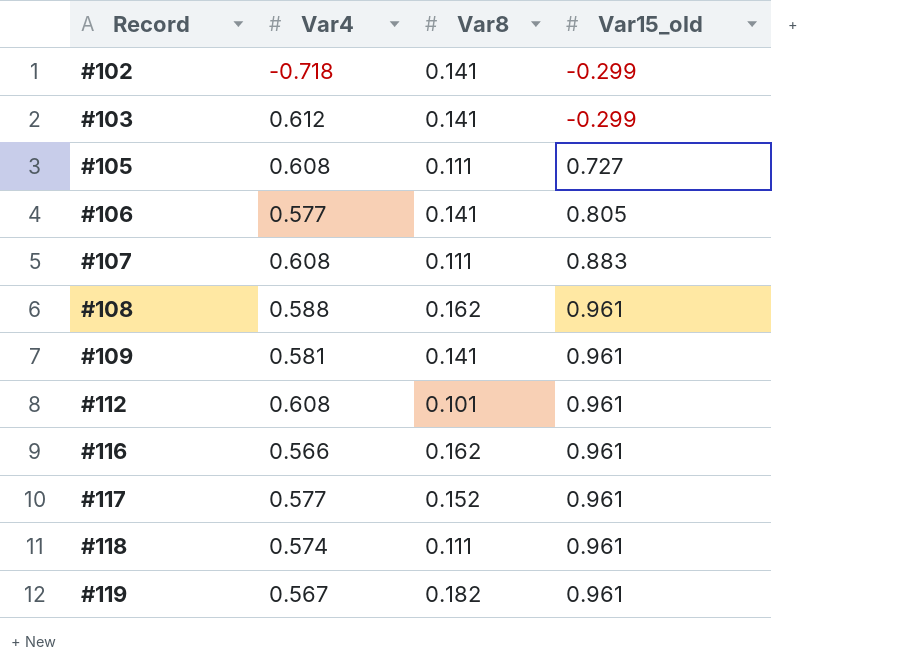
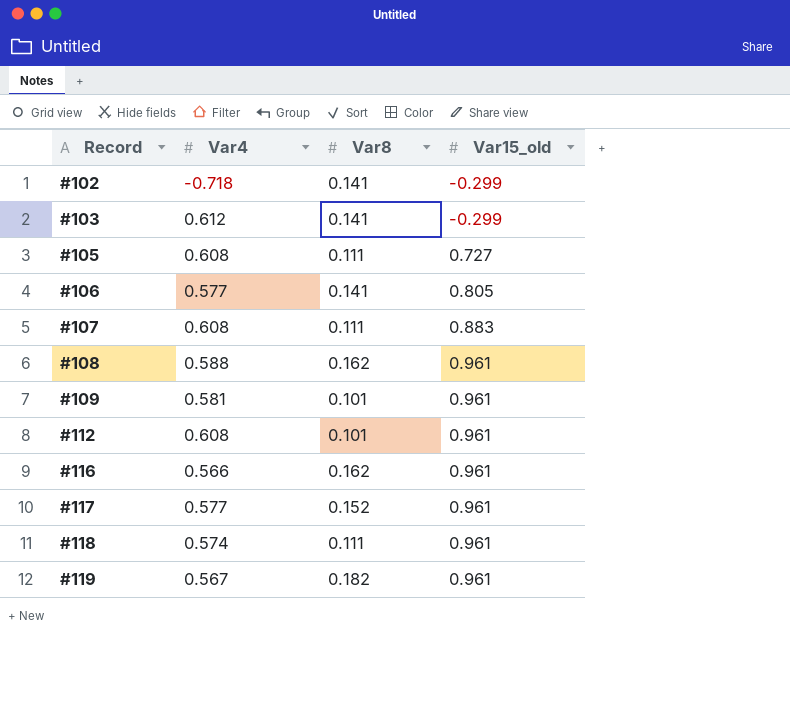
#109 | Var8: 0.141 -> 0.101

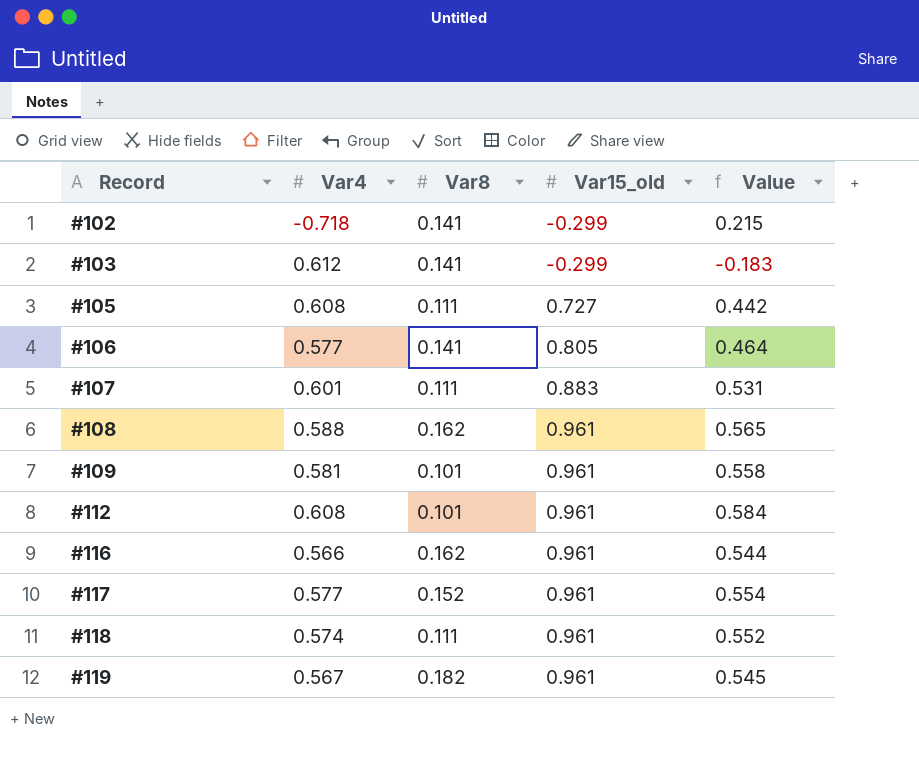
column Value | formula: none -> [Var4] * [Var15_old]
#107 | Var4: 0.608 -> 0.601

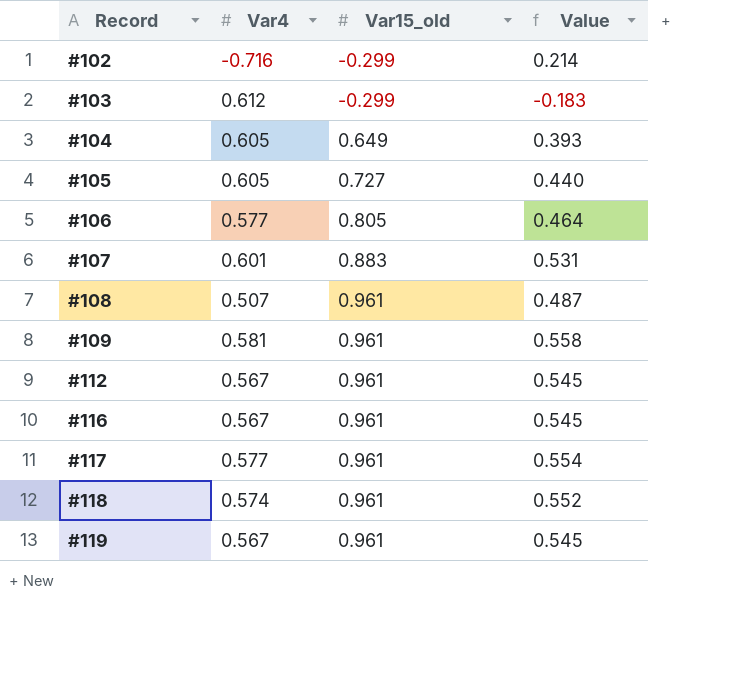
column Var8 | position: 3 -> none
#102 | Var4: -0.718 -> -0.716
#102 | Value: 0.215 -> 0.214
row #104: none -> 0.605 | 0.649 | 0.393
#105 | Var4: 0.608 -> 0.605
#105 | Value: 0.442 -> 0.440
#108 | Var4: 0.588 -> 0.507
#108 | Value: 0.565 -> 0.487
#112 | Var4: 0.608 -> 0.567
#112 | Value: 0.584 -> 0.545
#116 | Var4: 0.566 -> 0.567
#116 | Value: 0.544 -> 0.545

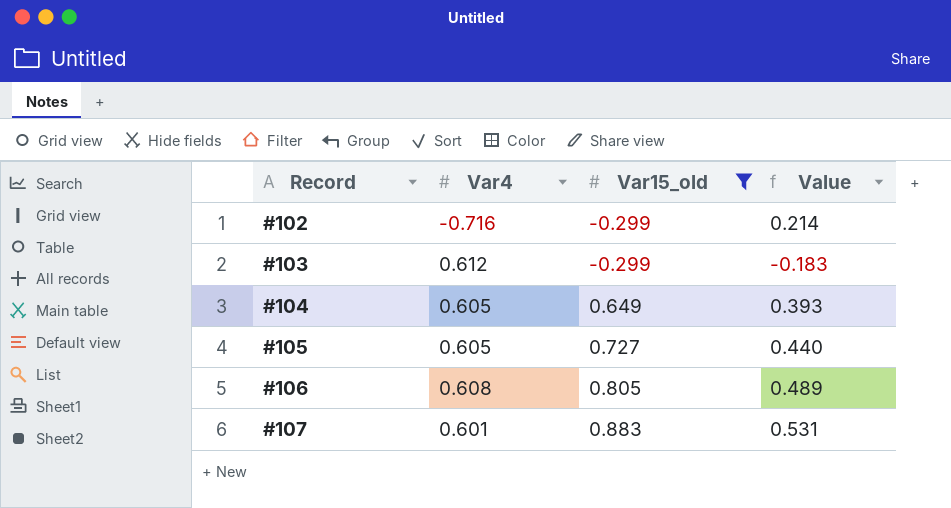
filter: none -> Var15_old != 0.961
#106 | Var4: 0.577 -> 0.608
#106 | Value: 0.464 -> 0.489

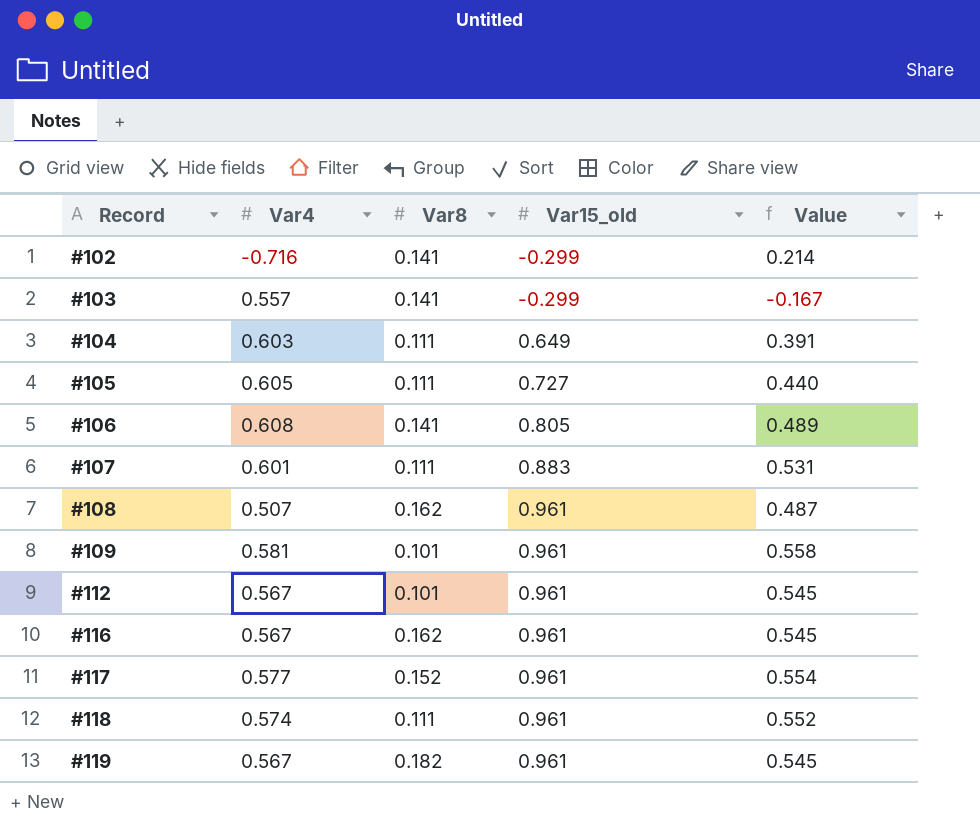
filter: Var15_old != 0.961 -> none
column Var8 | position: none -> 3
#103 | Var4: 0.612 -> 0.557
#103 | Value: -0.183 -> -0.167
#104 | Var4: 0.605 -> 0.603
#104 | Value: 0.393 -> 0.391

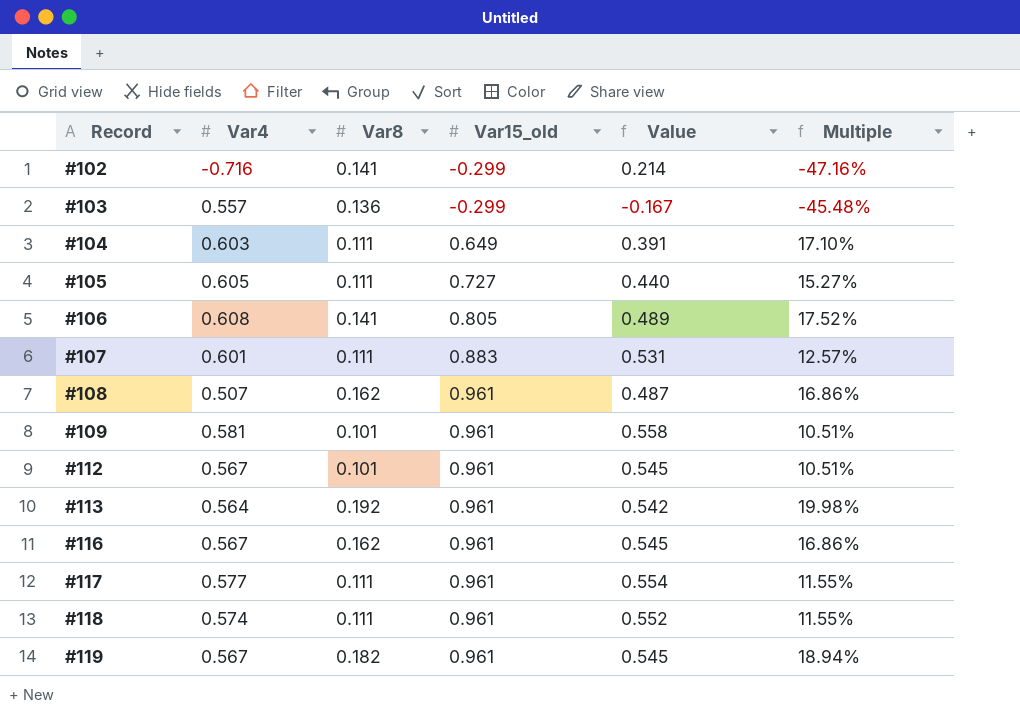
column Multiple | formula: none -> [Var8] / [Var15_old]
#103 | Var8: 0.141 -> 0.136
row #113: none -> 0.564 | 0.192 | 0.961 | 0.542 | 19.98%
#117 | Var8: 0.152 -> 0.111

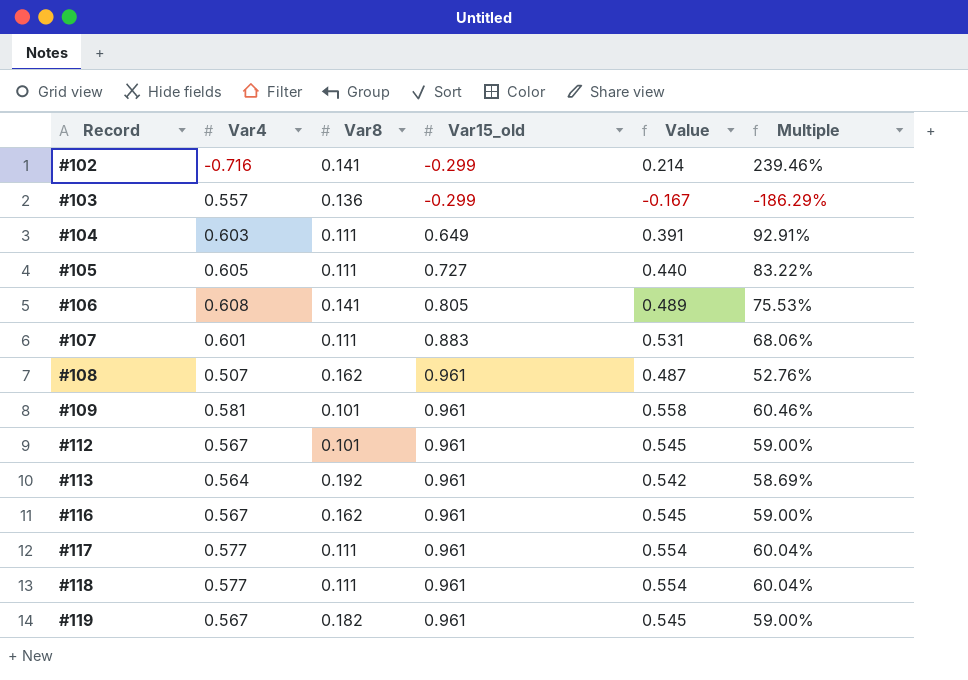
column Multiple | formula: [Var8] / [Var15_old] -> [Var4] / [Var15_old]
#118 | Var4: 0.574 -> 0.577
#118 | Value: 0.552 -> 0.554

